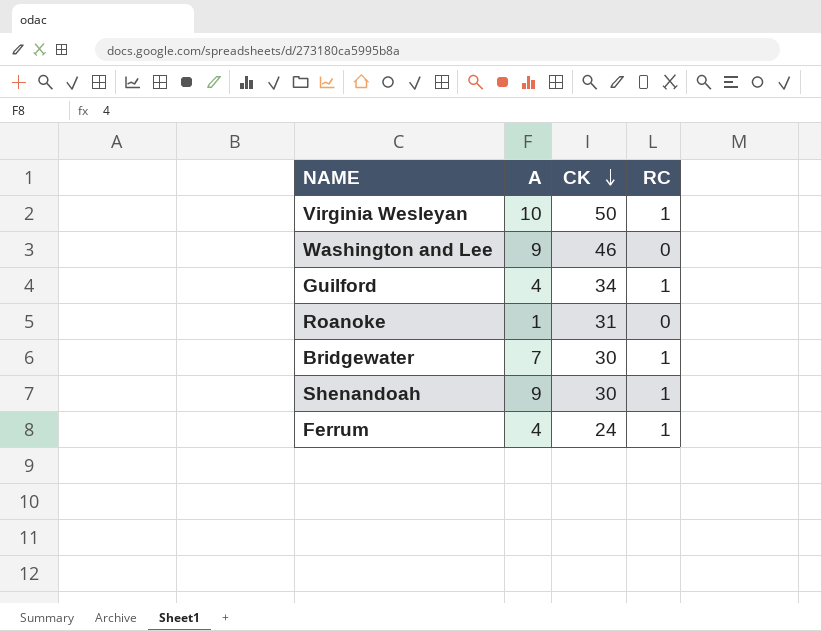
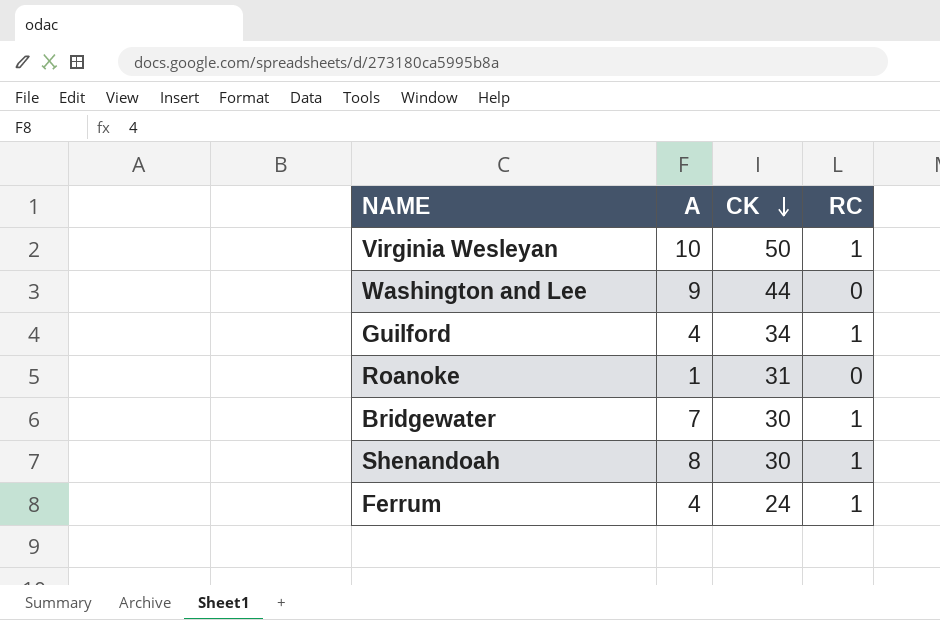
Washington and Lee | CK: 46 -> 44
Shenandoah | A: 9 -> 8

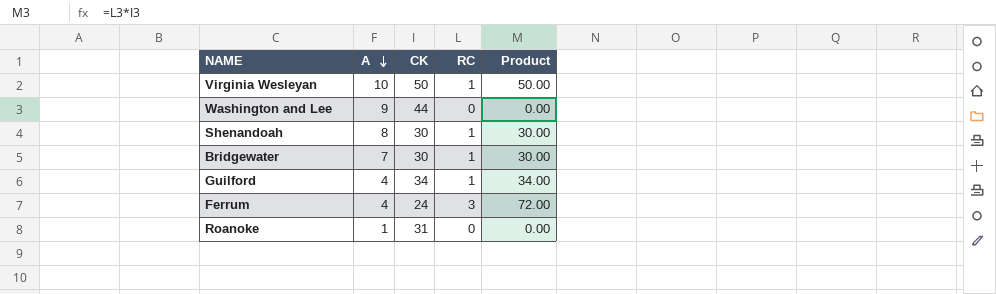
row order: CK descending -> A descending
column Product | formula: none -> [CK] * [RC]
Ferrum | RC: 1 -> 3

